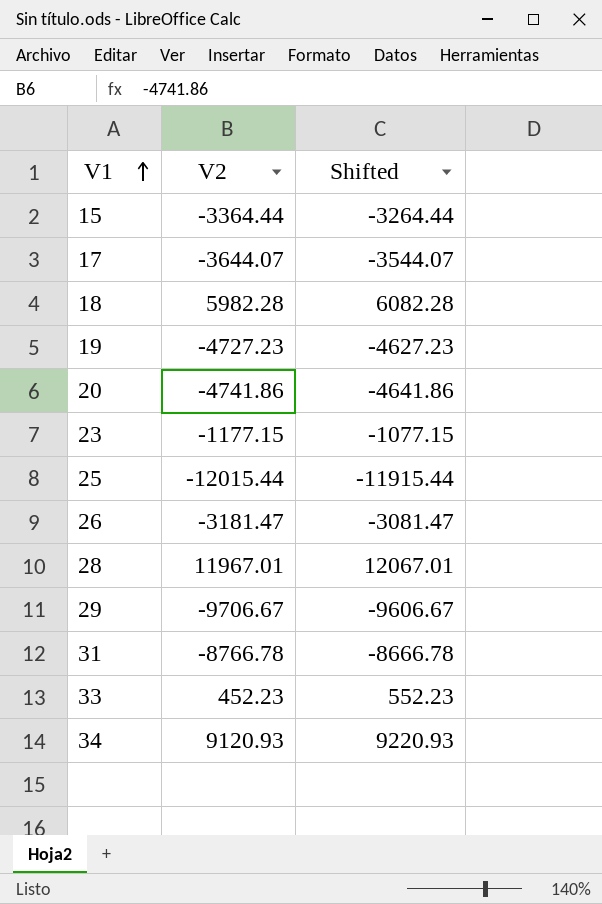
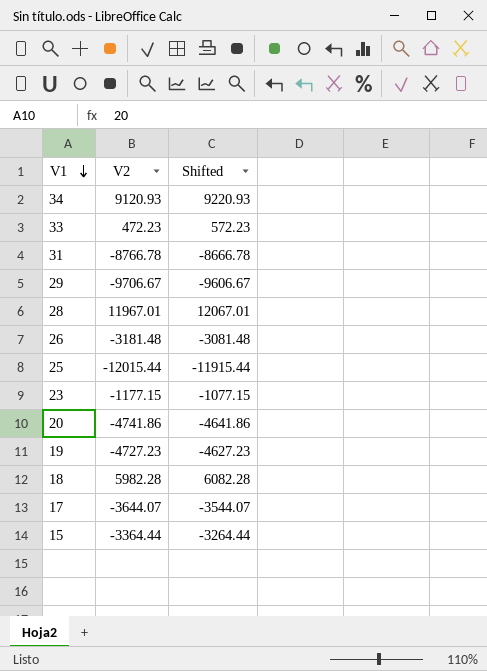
row order: V1 ascending -> V1 descending
33 | V2: 452.23 -> 472.23
33 | Shifted: 552.23 -> 572.23
26 | V2: -3181.47 -> -3181.48
26 | Shifted: -3081.47 -> -3081.48

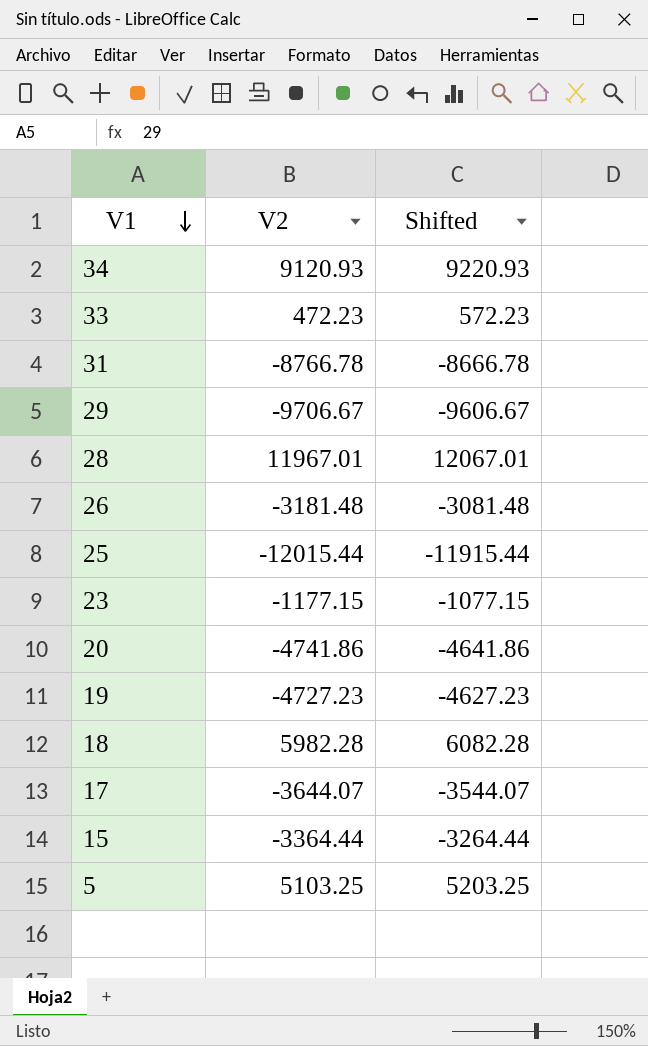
row 5: none -> 5103.25 | 5203.25

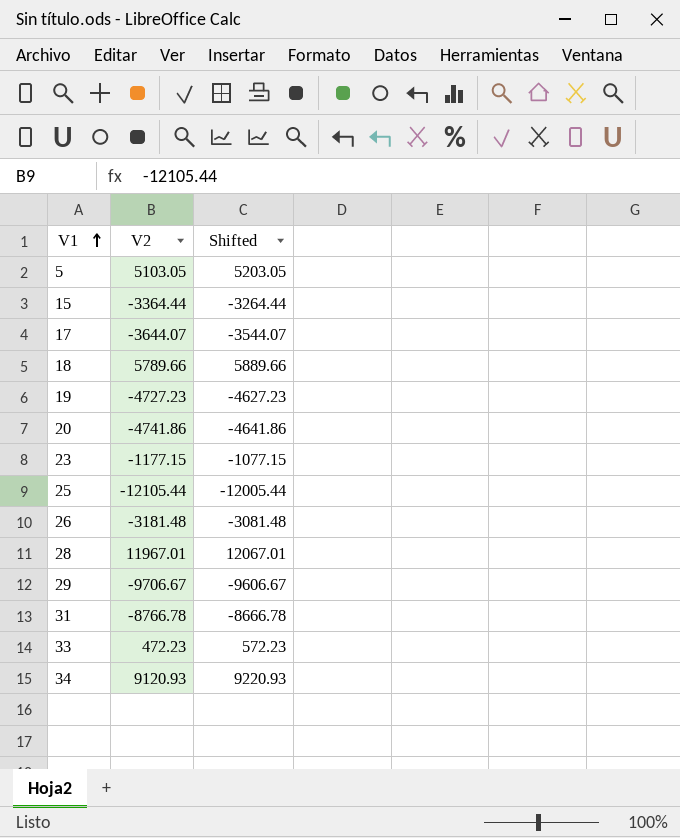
row order: V1 descending -> V1 ascending
5 | V2: 5103.25 -> 5103.05
5 | Shifted: 5203.25 -> 5203.05
18 | V2: 5982.28 -> 5789.66
18 | Shifted: 6082.28 -> 5889.66
25 | V2: -12015.44 -> -12105.44
25 | Shifted: -11915.44 -> -12005.44

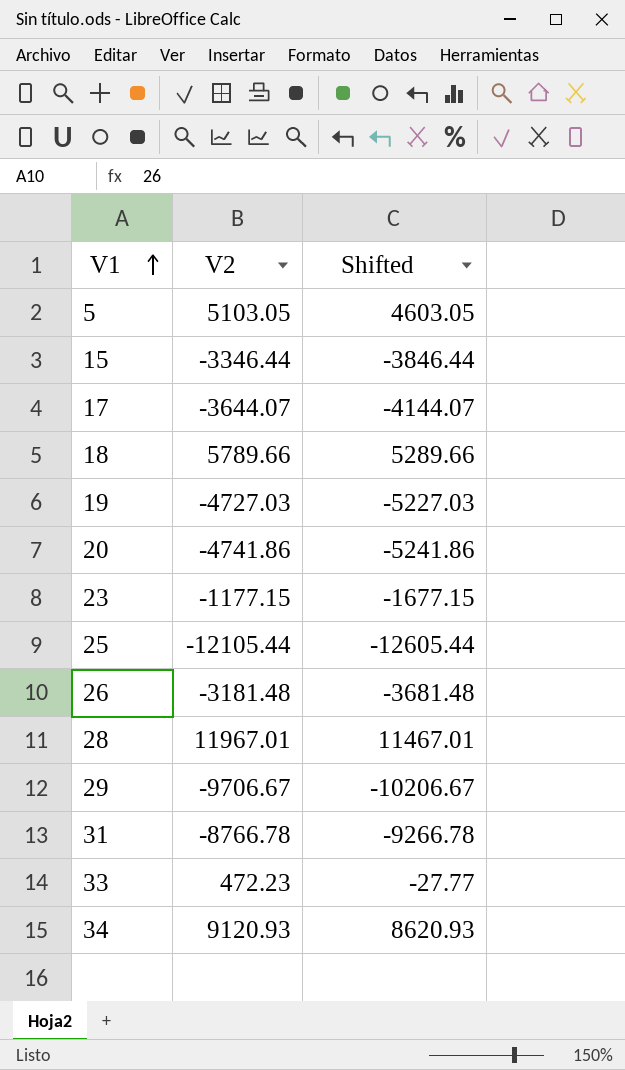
column Shifted | formula: [V2] + 100 -> [V2] - 500
15 | V2: -3364.44 -> -3346.44
19 | V2: -4727.23 -> -4727.03

